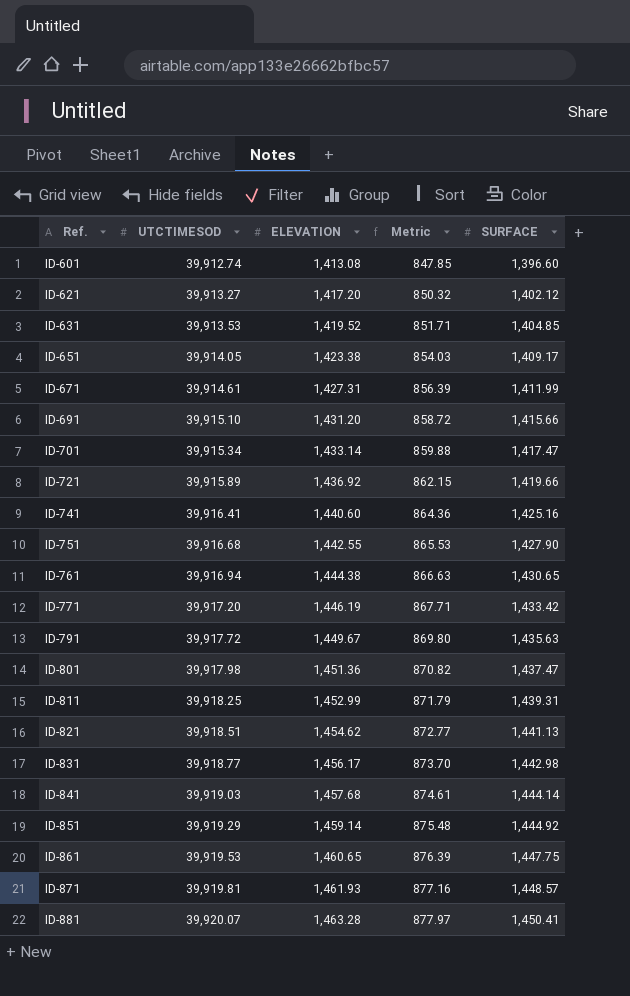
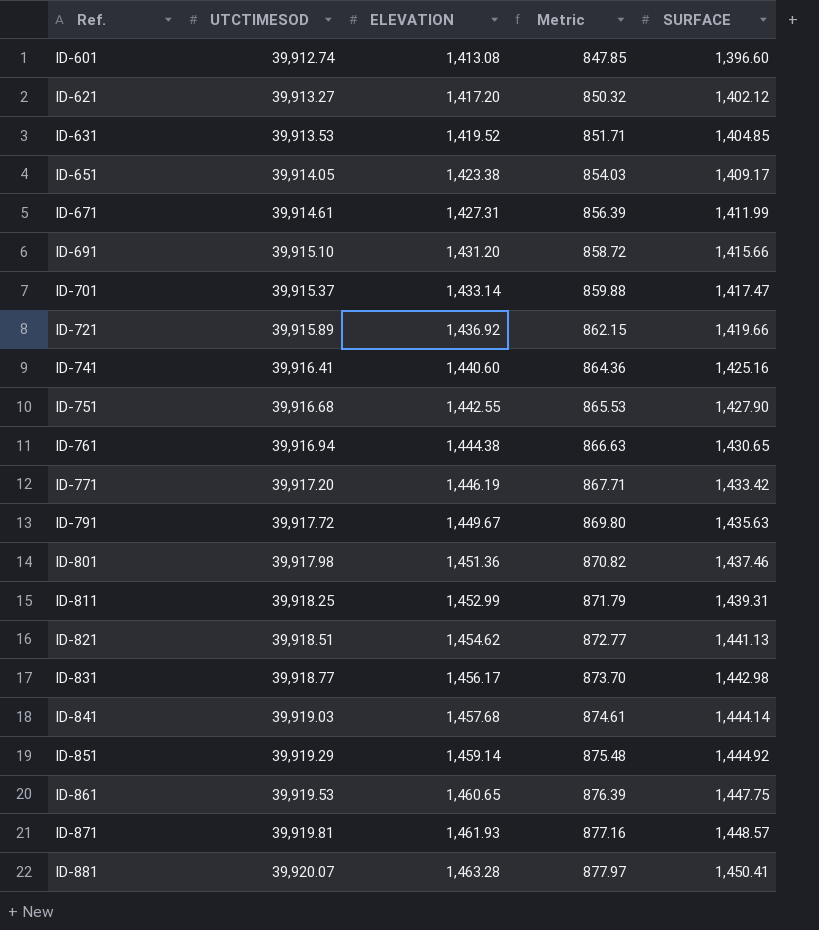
ID-701 | UTCTIMESOD: 39,915.34 -> 39,915.37
ID-801 | SURFACE: 1,437.47 -> 1,437.46

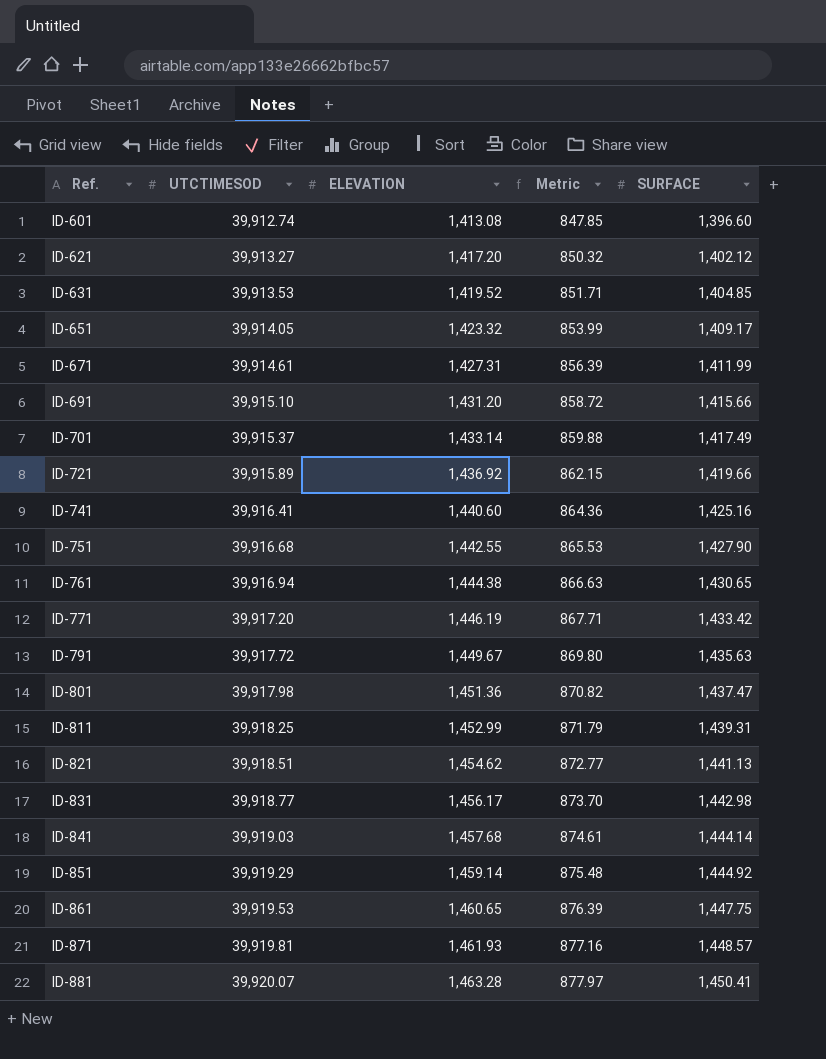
ID-651 | ELEVATION: 1,423.38 -> 1,423.32
ID-651 | Metric: 854.03 -> 853.99
ID-701 | SURFACE: 1,417.47 -> 1,417.49
ID-801 | SURFACE: 1,437.46 -> 1,437.47

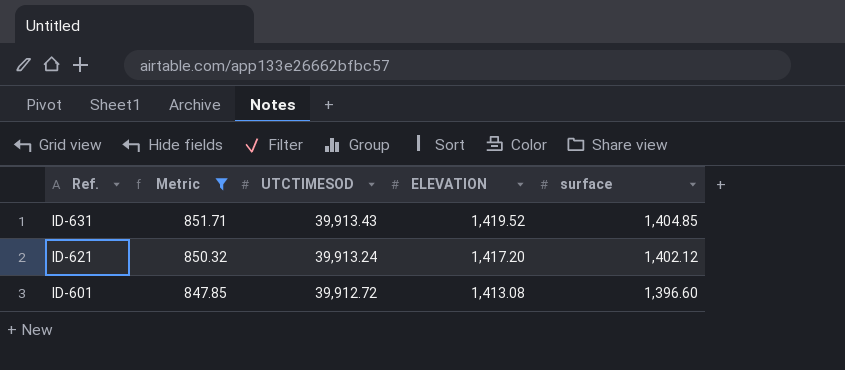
filter: none -> Metric <= 851.71
row order: Ref. ascending -> Ref. descending
column Metric | position: 4 -> 2
column name: SURFACE -> surface
ID-631 | UTCTIMESOD: 39,913.53 -> 39,913.43
ID-621 | UTCTIMESOD: 39,913.27 -> 39,913.24
ID-601 | UTCTIMESOD: 39,912.74 -> 39,912.72

